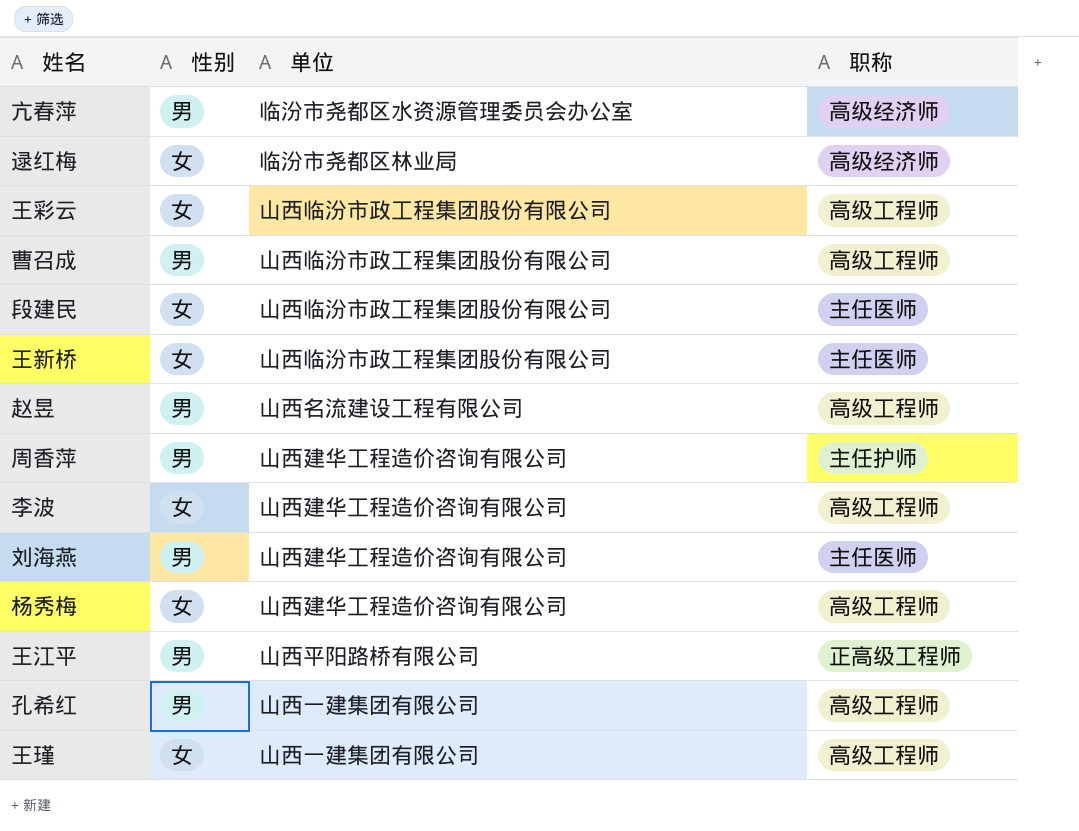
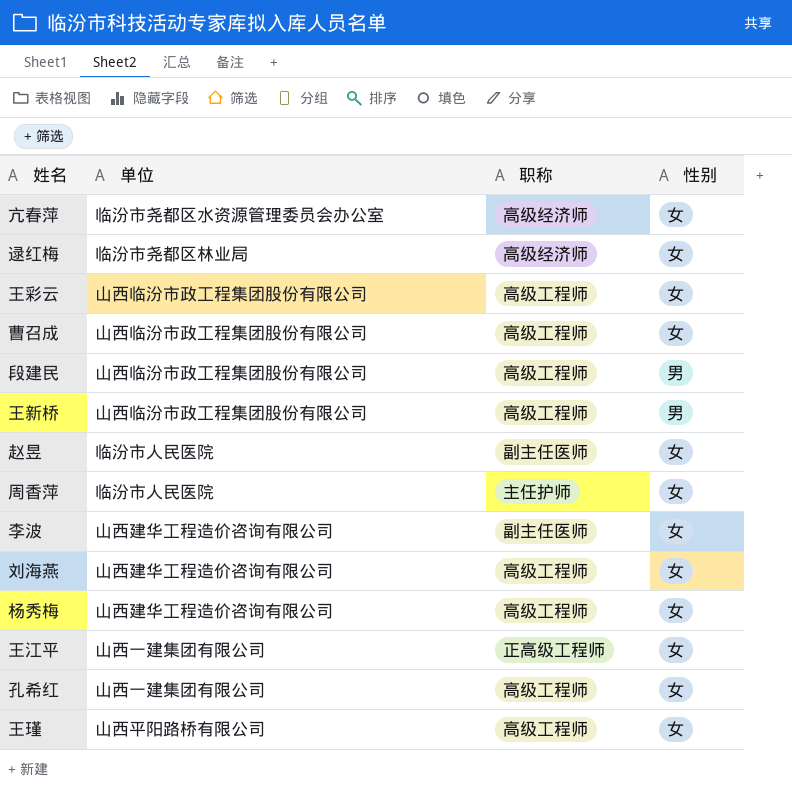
column 性别 | position: 2 -> 4
亢春萍 | 性别: 男 -> 女
曹召成 | 性别: 男 -> 女
段建民 | 职称: 主任医师 -> 高级工程师
段建民 | 性别: 女 -> 男
王新桥 | 职称: 主任医师 -> 高级工程师
王新桥 | 性别: 女 -> 男
赵昱 | 单位: 山西名流建设工程有限公司 -> 临汾市人民医院
赵昱 | 职称: 高级工程师 -> 副主任医师
赵昱 | 性别: 男 -> 女
周香萍 | 单位: 山西建华工程造价咨询有限公司 -> 临汾市人民医院
周香萍 | 性别: 男 -> 女
李波 | 职称: 高级工程师 -> 副主任医师
刘海燕 | 职称: 主任医师 -> 高级工程师
刘海燕 | 性别: 男 -> 女
王江平 | 单位: 山西平阳路桥有限公司 -> 山西一建集团有限公司
王江平 | 性别: 男 -> 女
孔希红 | 性别: 男 -> 女
王瑾 | 单位: 山西一建集团有限公司 -> 山西平阳路桥有限公司

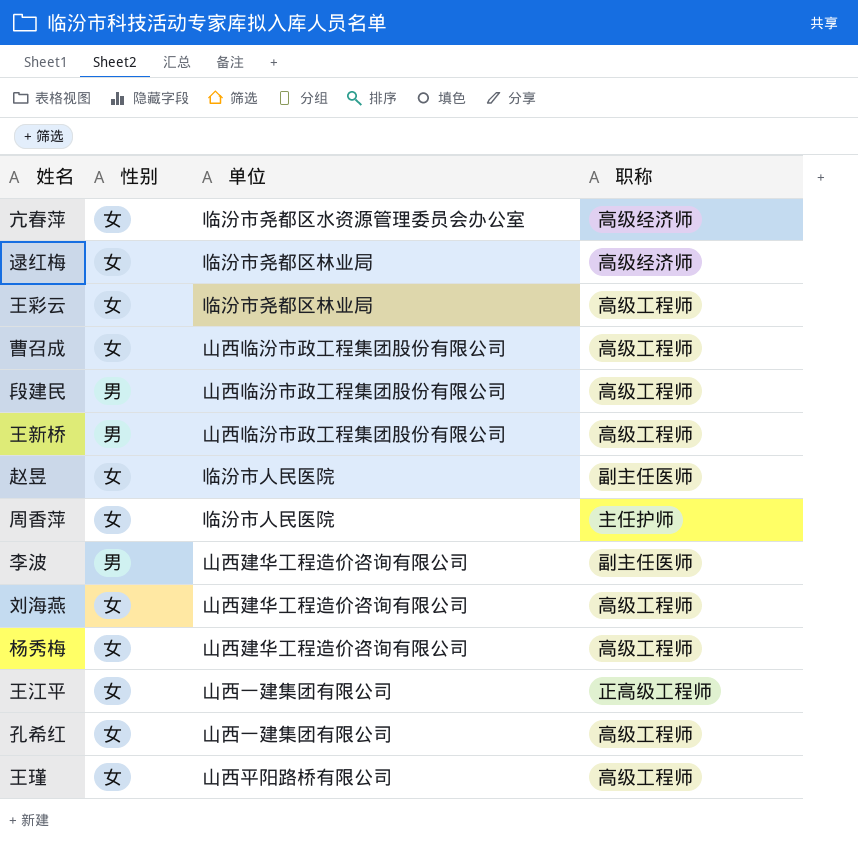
column 性别 | position: 4 -> 2
王彩云 | 单位: 山西临汾市政工程集团股份有限公司 -> 临汾市尧都区林业局
李波 | 性别: 女 -> 男

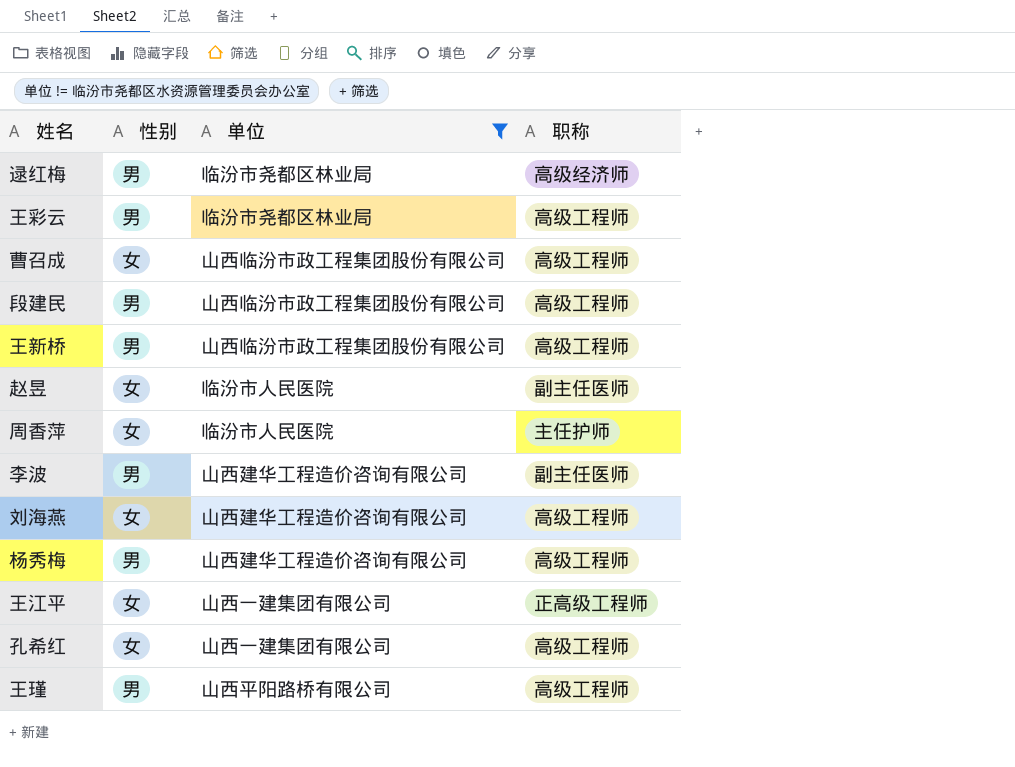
filter: none -> 单位 != 临汾市尧都区水资源管理委员会办公室
逯红梅 | 性别: 女 -> 男
王彩云 | 性别: 女 -> 男
杨秀梅 | 性别: 女 -> 男
王瑾 | 性别: 女 -> 男

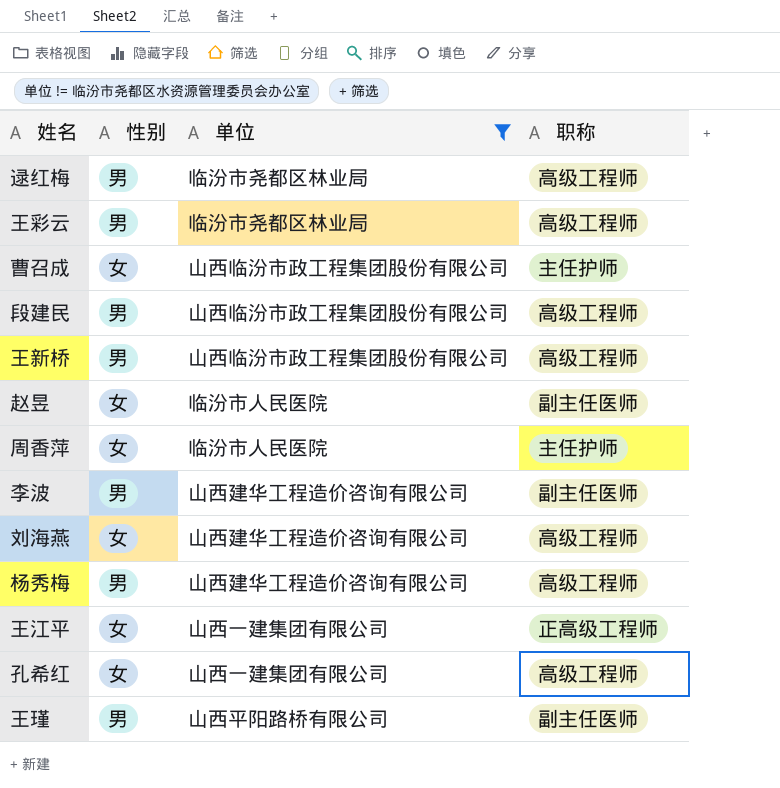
逯红梅 | 职称: 高级经济师 -> 高级工程师
曹召成 | 职称: 高级工程师 -> 主任护师
王瑾 | 职称: 高级工程师 -> 副主任医师

